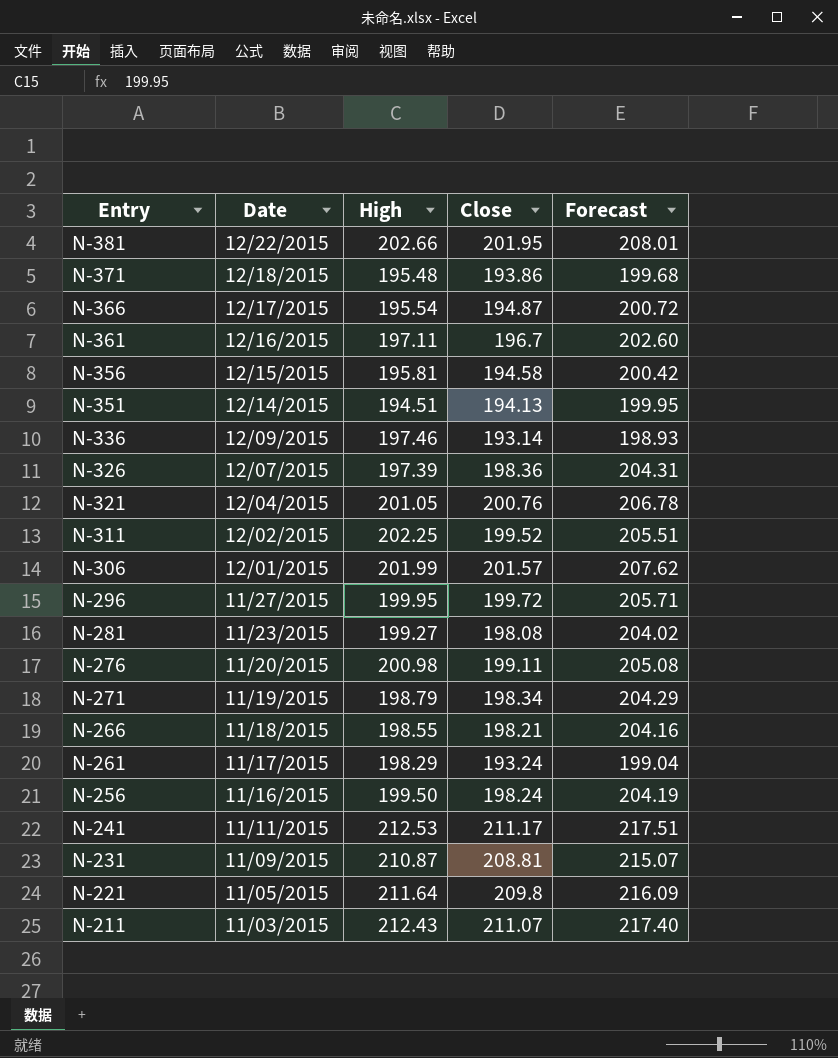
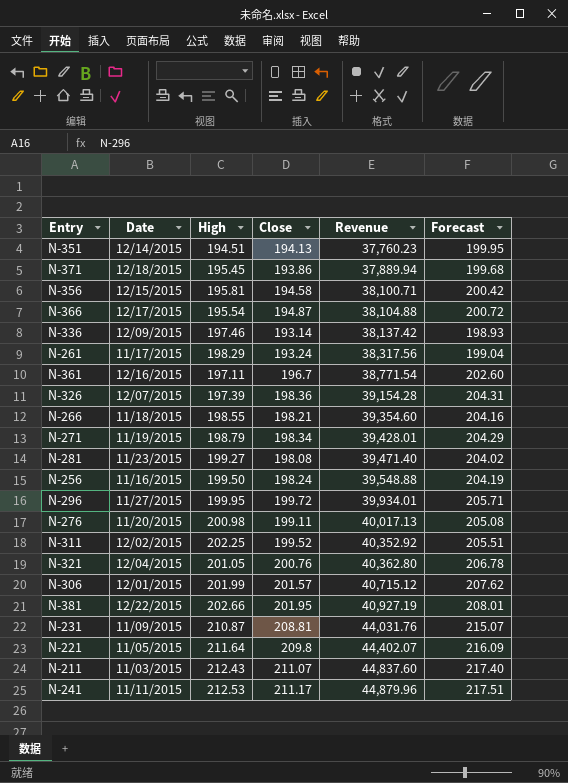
row order: Entry descending -> Revenue ascending
column Revenue | formula: none -> [High] * [Close]
N-371 | High: 195.48 -> 195.45

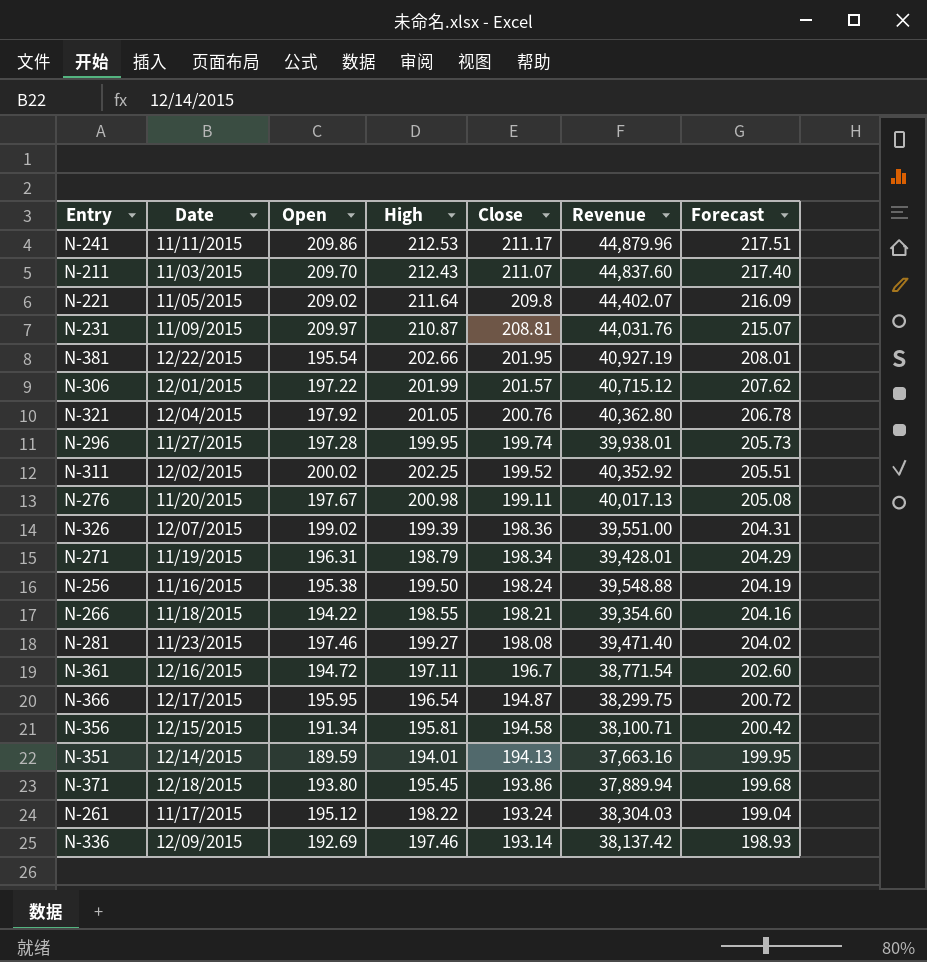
row order: Revenue ascending -> Close descending
column Open | position: none -> 3
N-296 | Close: 199.72 -> 199.74
N-296 | Revenue: 39,934.01 -> 39,938.01
N-296 | Forecast: 205.71 -> 205.73
N-326 | High: 197.39 -> 199.39
N-326 | Revenue: 39,154.28 -> 39,551.00
N-366 | High: 195.54 -> 196.54
N-366 | Revenue: 38,104.88 -> 38,299.75
N-351 | High: 194.51 -> 194.01
N-351 | Revenue: 37,760.23 -> 37,663.16
N-261 | High: 198.29 -> 198.22
N-261 | Revenue: 38,317.56 -> 38,304.03

